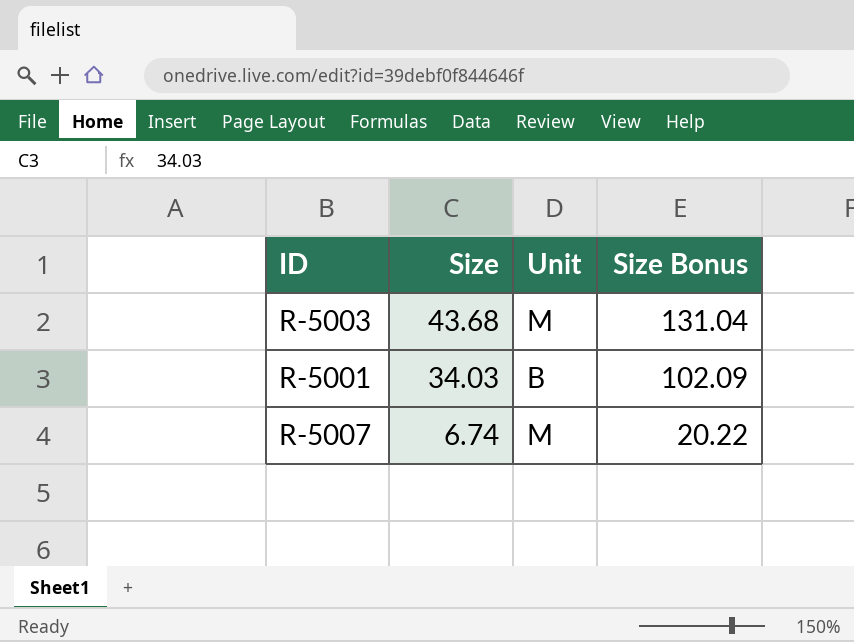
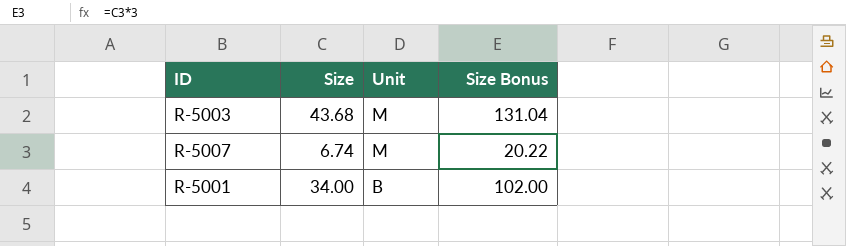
row order: Size descending -> Unit descending
R-5001 | Size: 34.03 -> 34.00
R-5001 | Size Bonus: 102.09 -> 102.00

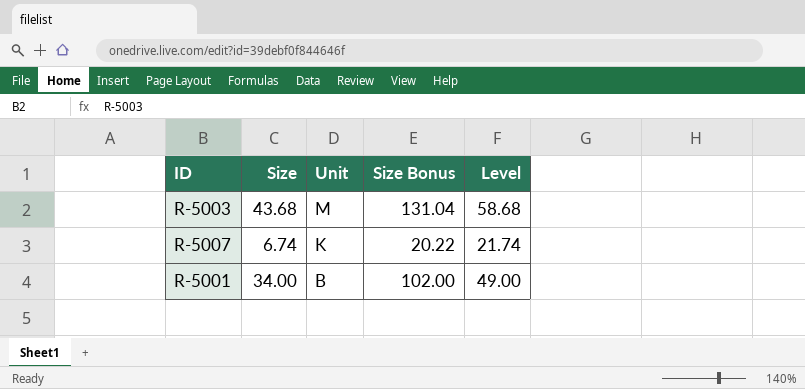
column Level | formula: none -> [Size] + 15
R-5007 | Unit: M -> K

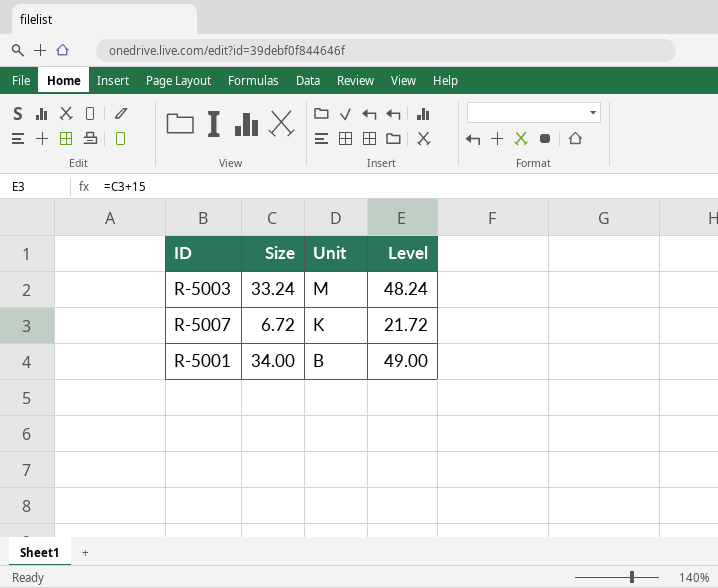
column Size Bonus | formula: [Size] * 3 -> none
R-5003 | Size: 43.68 -> 33.24
R-5003 | Level: 58.68 -> 48.24
R-5007 | Size: 6.74 -> 6.72
R-5007 | Level: 21.74 -> 21.72

